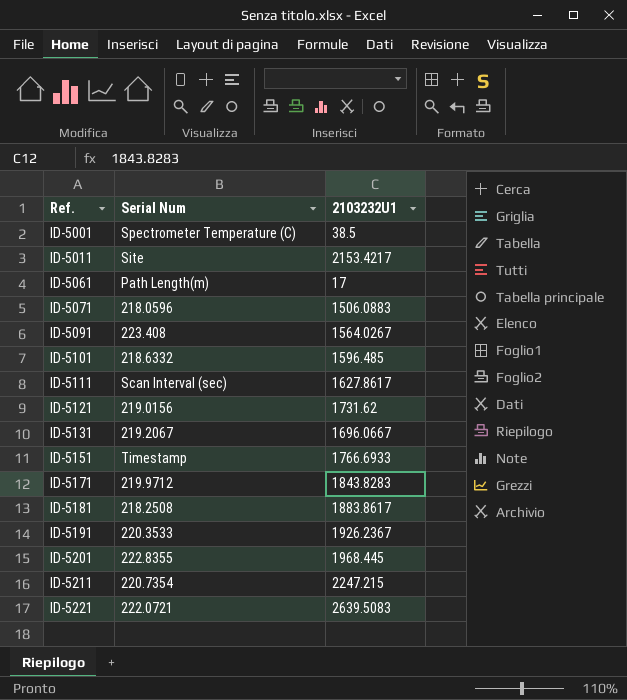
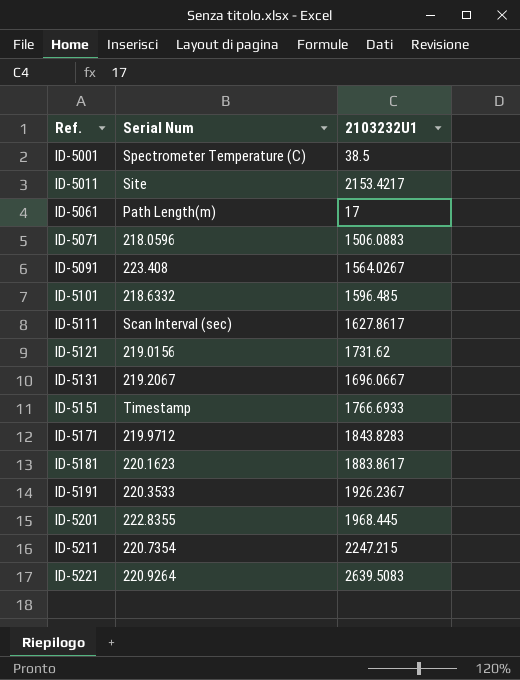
ID-5181 | Serial Num: 218.2508 -> 220.1623
ID-5221 | Serial Num: 222.0721 -> 220.9264

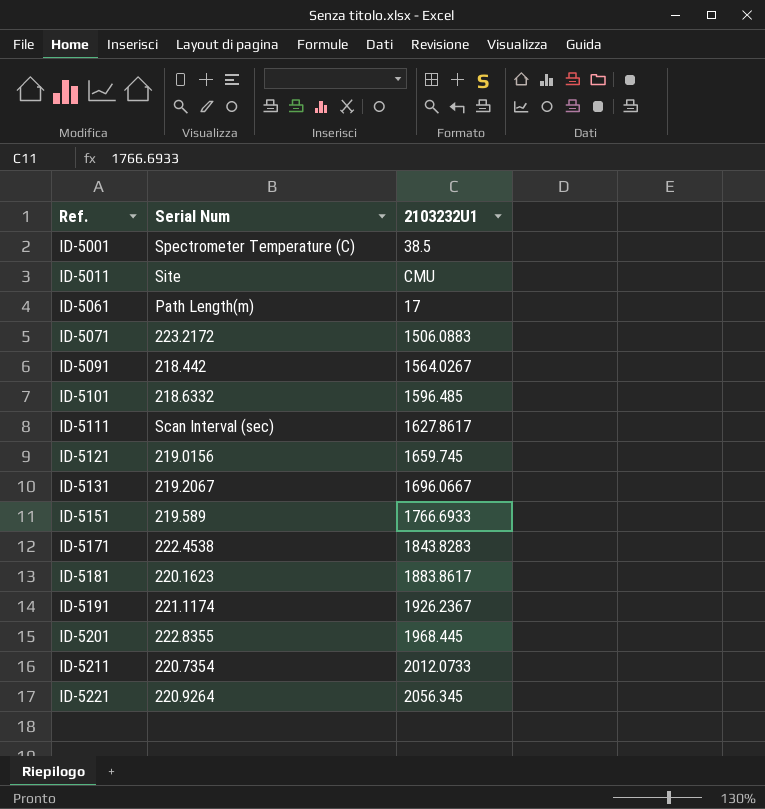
ID-5011 | 2103232U1: 2153.4217 -> CMU
ID-5071 | Serial Num: 218.0596 -> 223.2172
ID-5091 | Serial Num: 223.408 -> 218.442
ID-5121 | 2103232U1: 1731.62 -> 1659.745
ID-5151 | Serial Num: Timestamp -> 219.589
ID-5171 | Serial Num: 219.9712 -> 222.4538
ID-5191 | Serial Num: 220.3533 -> 221.1174
ID-5211 | 2103232U1: 2247.215 -> 2012.0733
ID-5221 | 2103232U1: 2639.5083 -> 2056.345

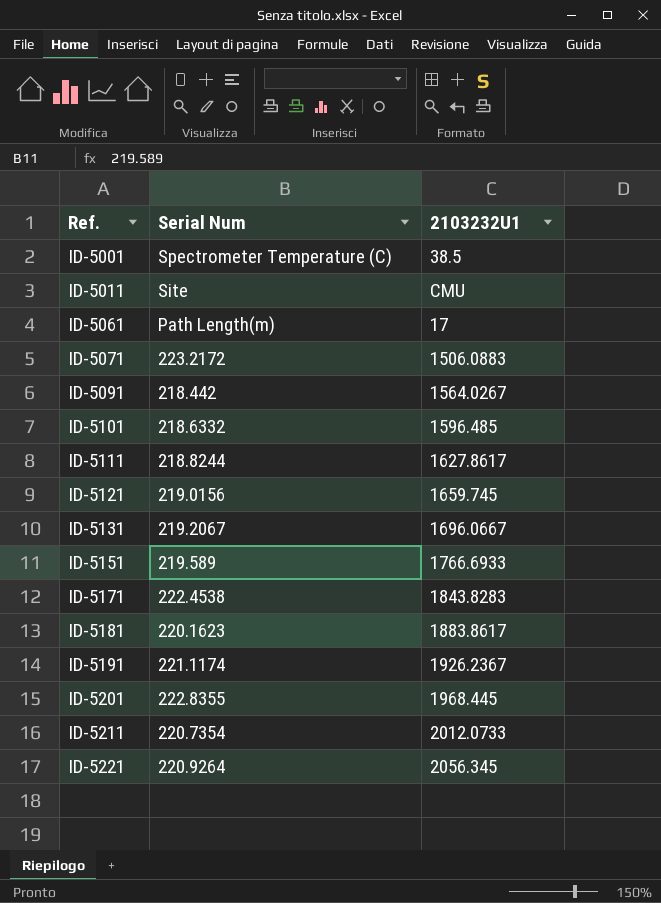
ID-5111 | Serial Num: Scan Interval (sec) -> 218.8244

